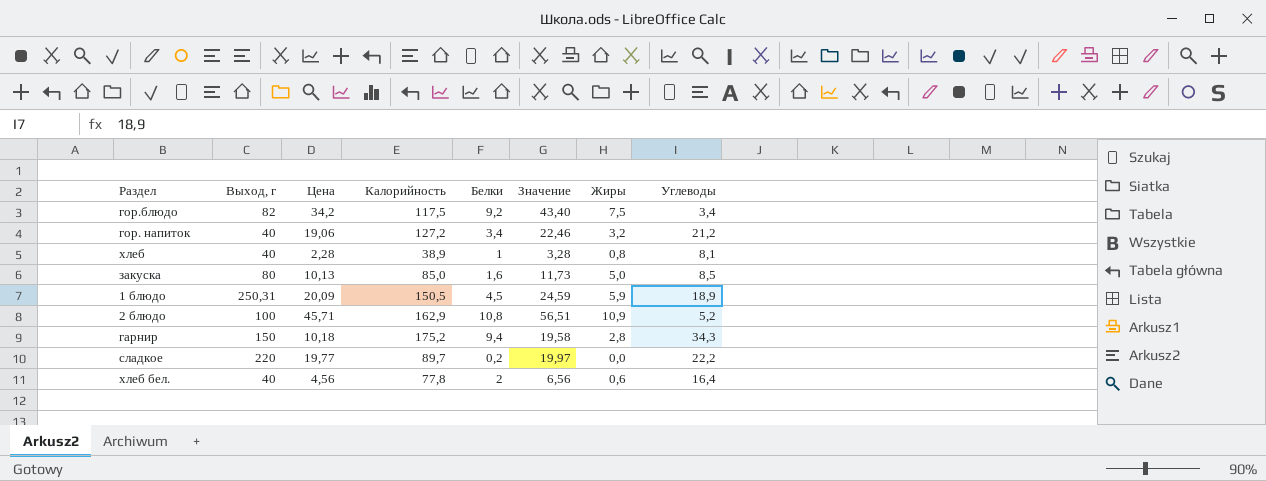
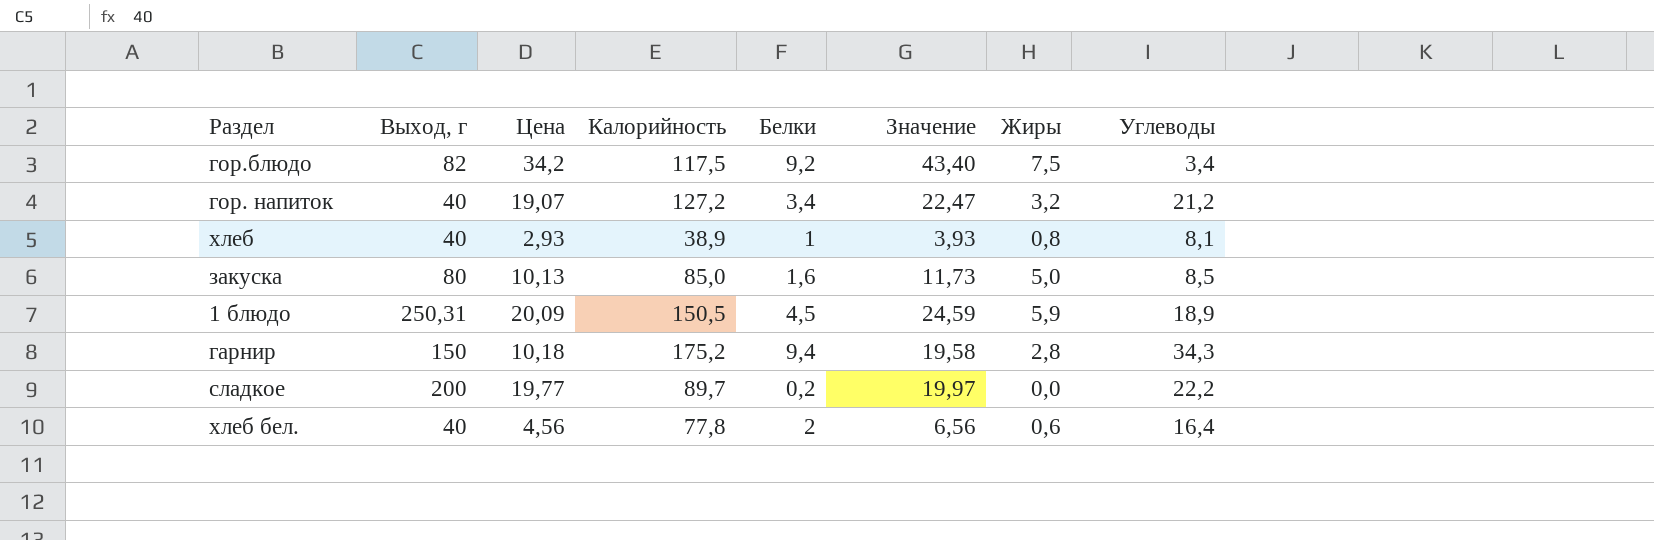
row 2 блюдо: 100 | 45,71 | 162,9 | 10,8 | 56,51 | 10,9 | 5,2 -> none
гор. напиток | Цена: 19,06 -> 19,07
гор. напиток | Значение: 22,46 -> 22,47
хлеб | Цена: 2,28 -> 2,93
хлеб | Значение: 3,28 -> 3,93
сладкое | Выход, г: 220 -> 200

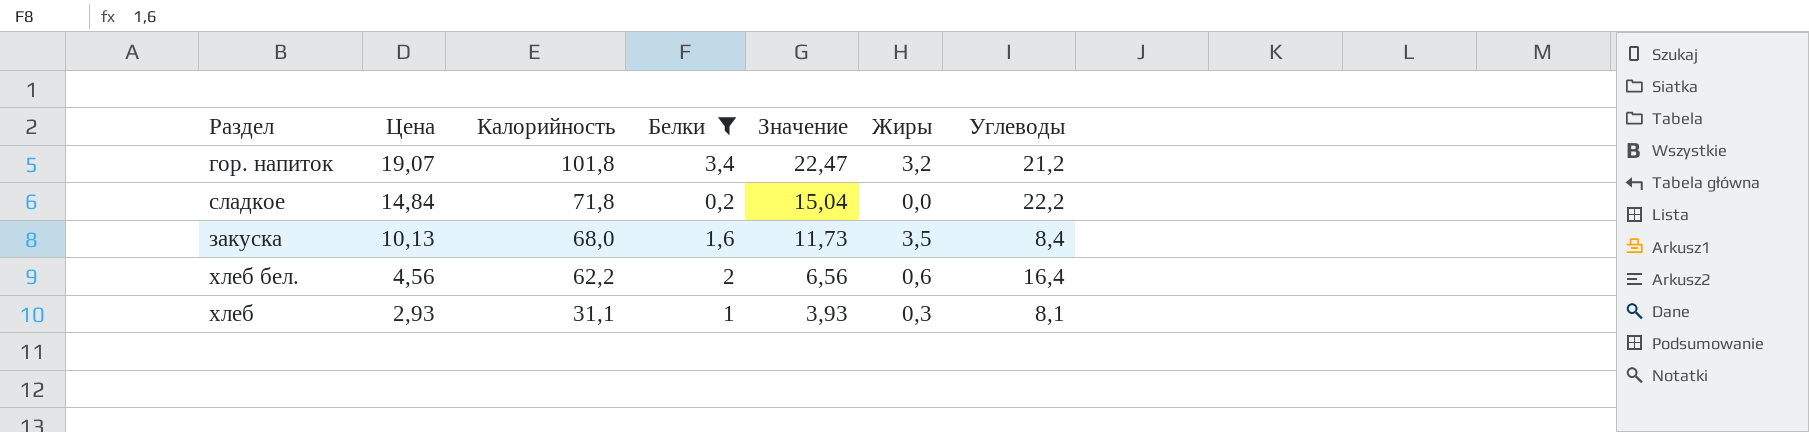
filter: none -> Белки <= 3,4
row order: none -> Цена descending
column Выход, г | position: 2 -> none
гор. напиток | Калорийность: 127,2 -> 101,8
сладкое | Цена: 19,77 -> 14,84
сладкое | Калорийность: 89,7 -> 71,8
сладкое | Значение: 19,97 -> 15,04
закуска | Калорийность: 85,0 -> 68,0
закуска | Жиры: 5,0 -> 3,5
закуска | Углеводы: 8,5 -> 8,4
хлеб бел. | Калорийность: 77,8 -> 62,2
хлеб | Калорийность: 38,9 -> 31,1
хлеб | Жиры: 0,8 -> 0,3

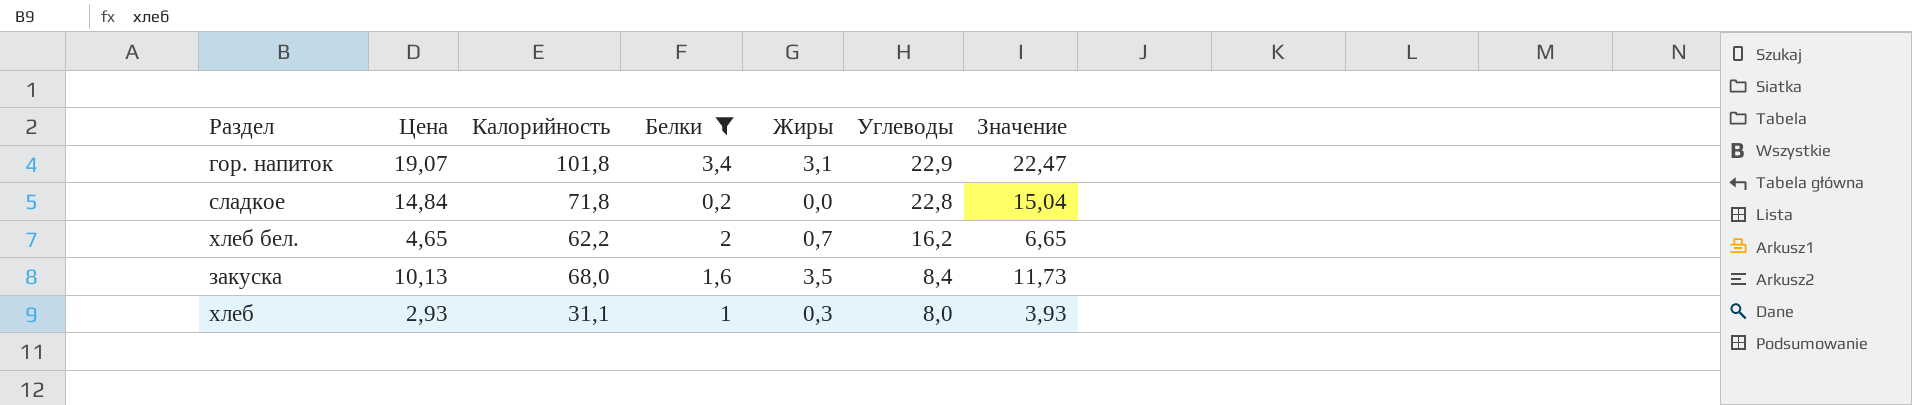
row order: Цена descending -> Углеводы descending
column Значение | position: 5 -> 7
гор. напиток | Жиры: 3,2 -> 3,1
гор. напиток | Углеводы: 21,2 -> 22,9
сладкое | Углеводы: 22,2 -> 22,8
хлеб бел. | Цена: 4,56 -> 4,65
хлеб бел. | Жиры: 0,6 -> 0,7
хлеб бел. | Углеводы: 16,4 -> 16,2
хлеб бел. | Значение: 6,56 -> 6,65
хлеб | Углеводы: 8,1 -> 8,0

